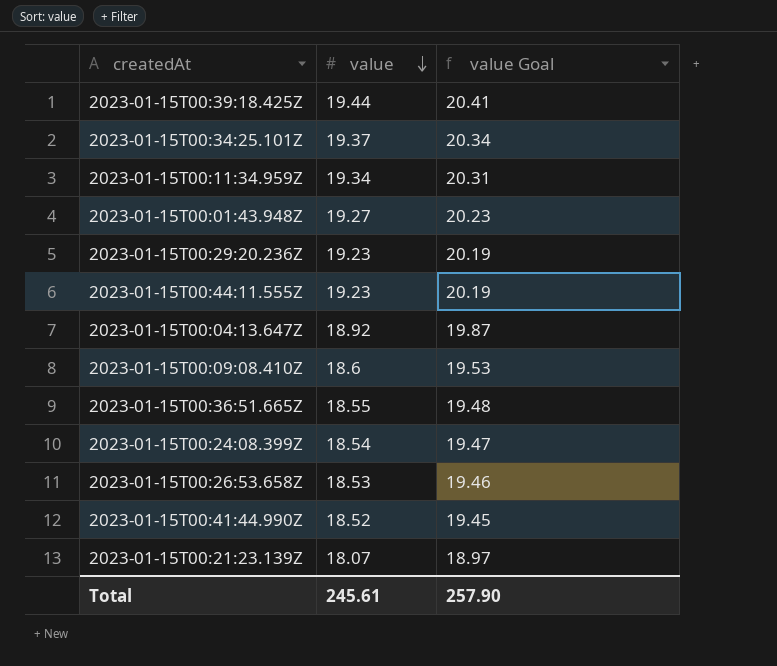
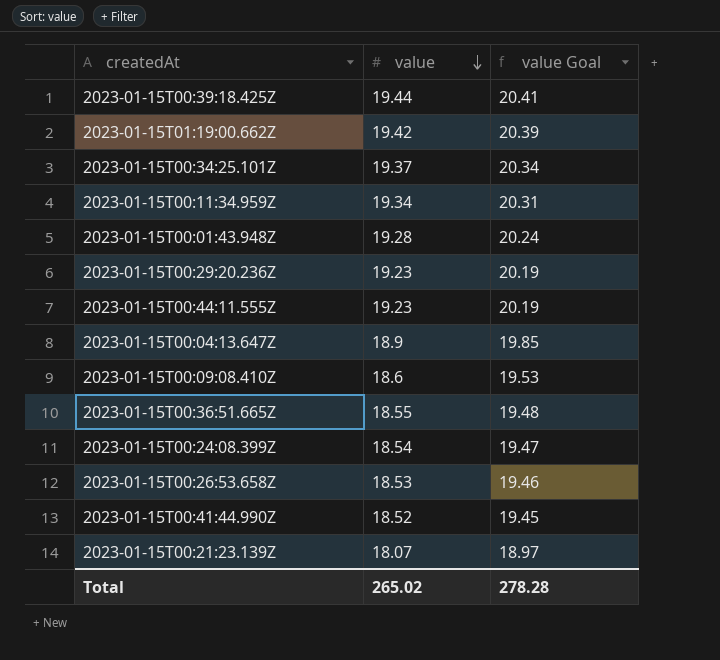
row 2023-01-15T01:19:00.662Z: none -> 19.42 | 20.39
2023-01-15T00:01:43.948Z | value: 19.27 -> 19.28
2023-01-15T00:01:43.948Z | value Goal: 20.23 -> 20.24
2023-01-15T00:04:13.647Z | value: 18.92 -> 18.9
2023-01-15T00:04:13.647Z | value Goal: 19.87 -> 19.85
Total | value: 245.61 -> 265.02
Total | value Goal: 257.90 -> 278.28

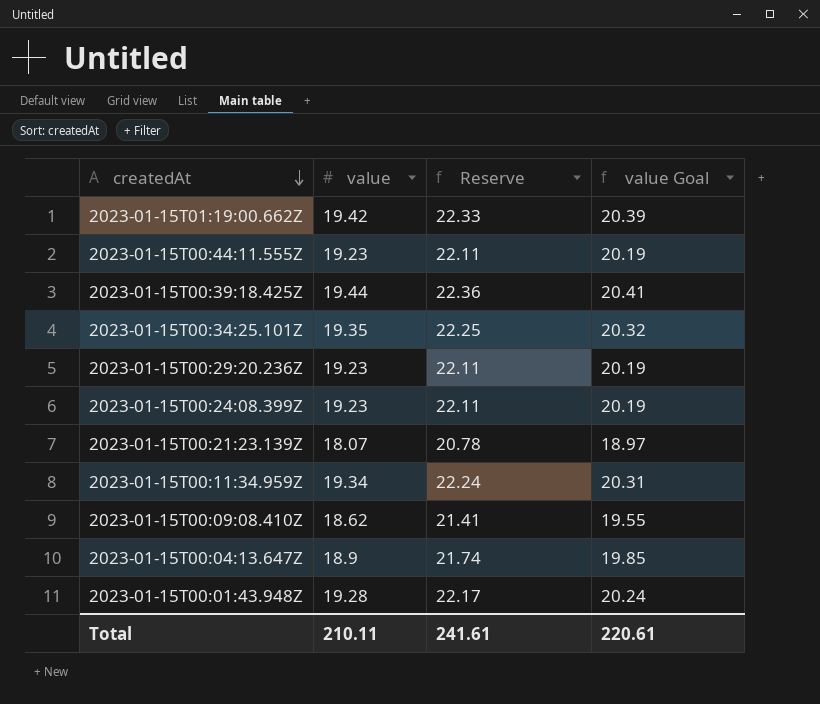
row order: value descending -> createdAt descending
column Reserve | formula: none -> [value] * 1.15
row 2023-01-15T00:36:51.665Z: 18.55 | 19.48 -> none
row 2023-01-15T00:26:53.658Z: 18.53 | 19.46 -> none
row 2023-01-15T00:41:44.990Z: 18.52 | 19.45 -> none
2023-01-15T00:34:25.101Z | value: 19.37 -> 19.35
2023-01-15T00:34:25.101Z | value Goal: 20.34 -> 20.32
2023-01-15T00:24:08.399Z | value: 18.54 -> 19.23
2023-01-15T00:24:08.399Z | value Goal: 19.47 -> 20.19
2023-01-15T00:09:08.410Z | value: 18.6 -> 18.62
2023-01-15T00:09:08.410Z | value Goal: 19.53 -> 19.55
Total | value: 265.02 -> 210.11
Total | value Goal: 278.28 -> 220.61

